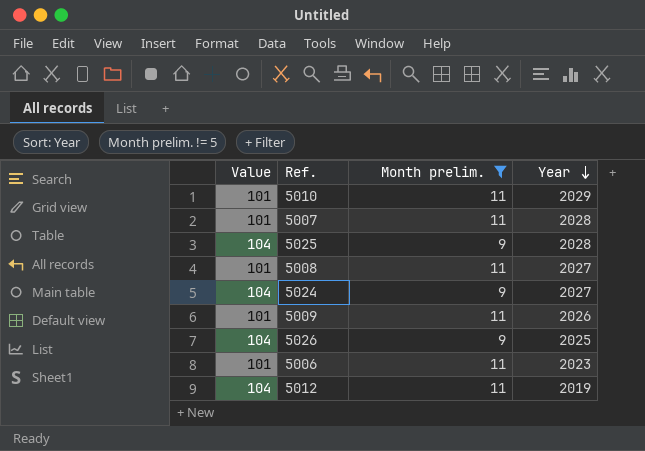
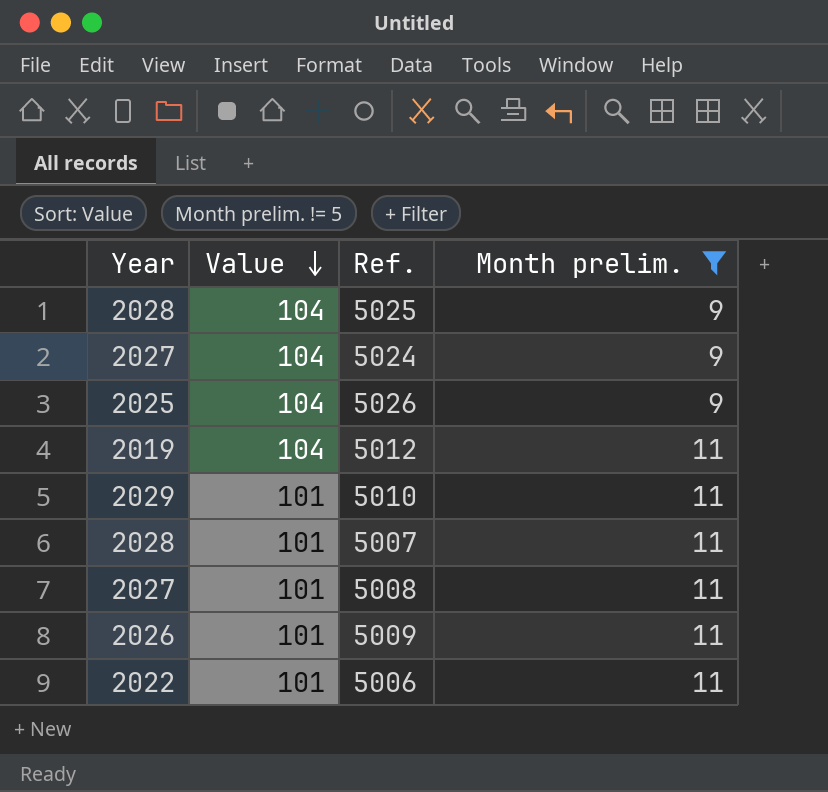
row order: Year descending -> Value descending
column Year | position: 4 -> 1
5006 | Year: 2023 -> 2022

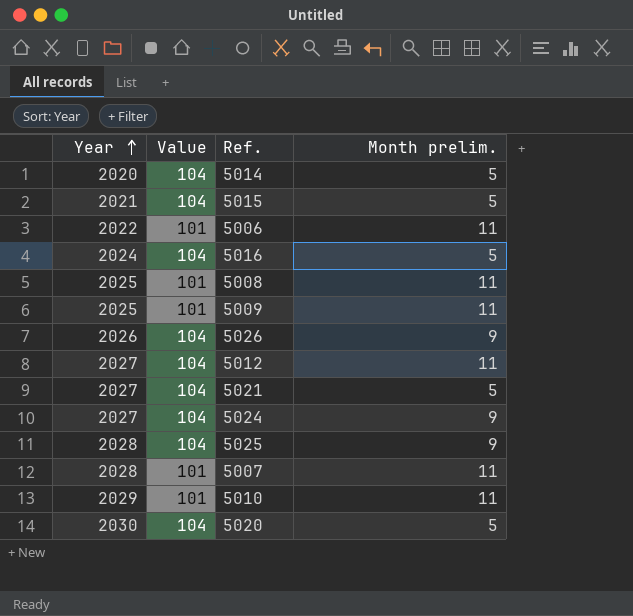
filter: Month prelim. != 5 -> none
row order: Value descending -> Year ascending
5008 | Year: 2027 -> 2025
5009 | Year: 2026 -> 2025
5026 | Year: 2025 -> 2026
5012 | Year: 2019 -> 2027

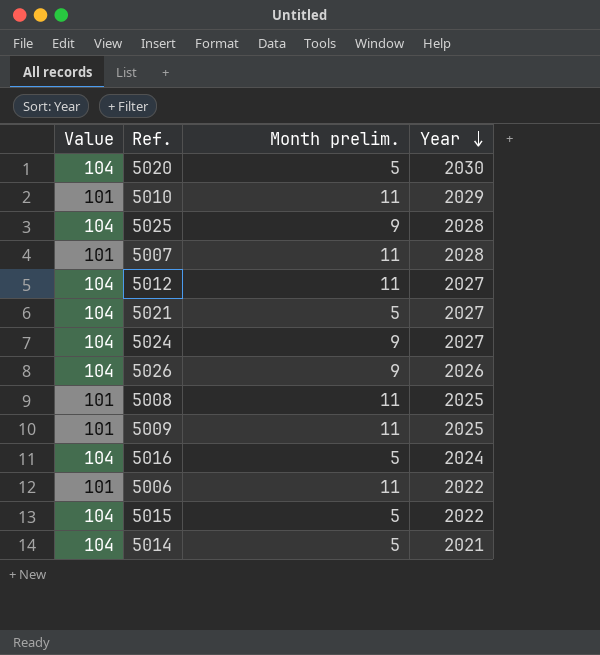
row order: Year ascending -> Year descending
column Year | position: 1 -> 4
5015 | Year: 2021 -> 2022
5014 | Year: 2020 -> 2021

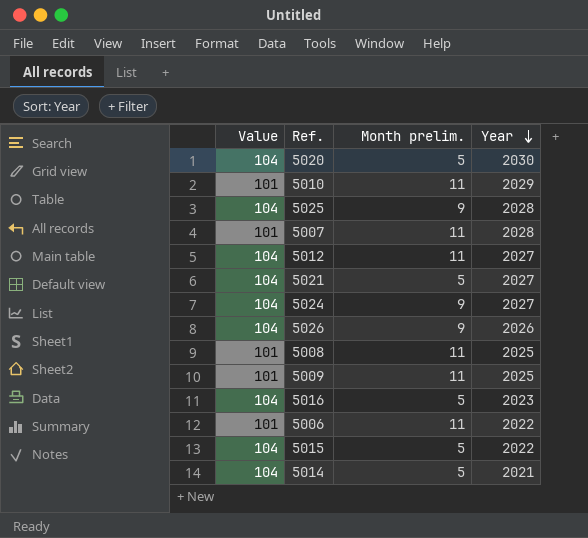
5016 | Year: 2024 -> 2023

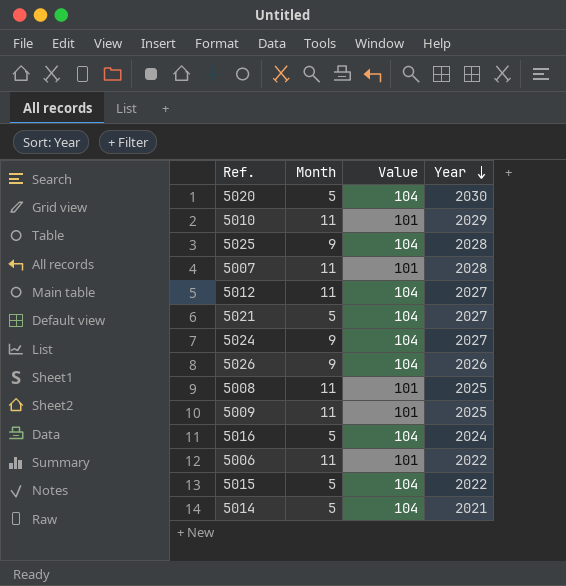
column name: Month prelim. -> Month
column Value | position: 1 -> 3
5016 | Year: 2023 -> 2024

